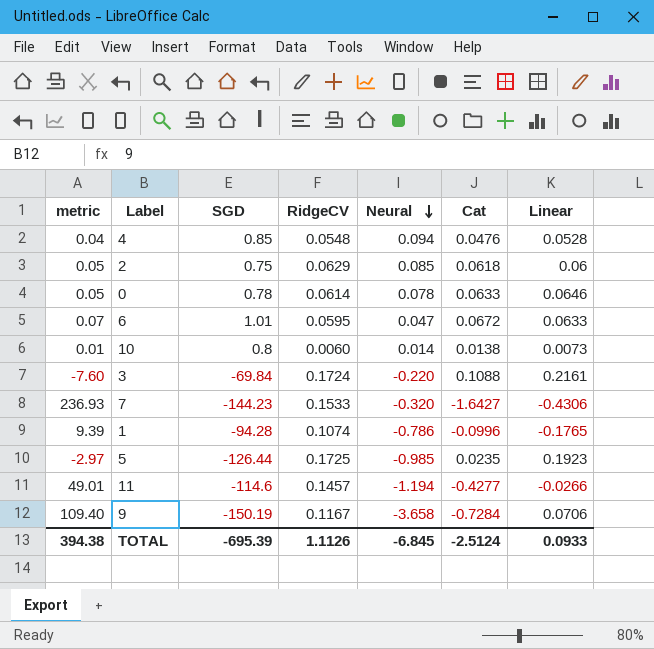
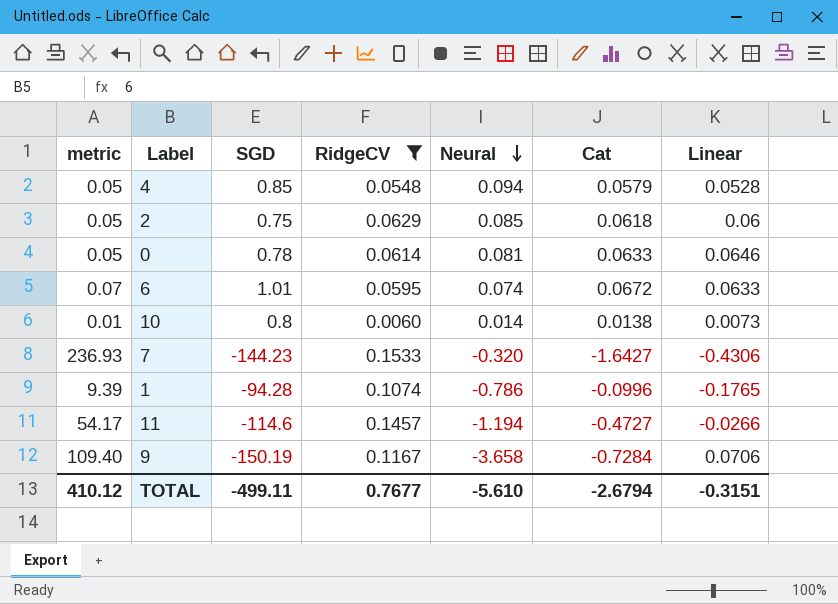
filter: none -> RidgeCV <= 0.1533
4 | metric: 0.04 -> 0.05
4 | Cat: 0.0476 -> 0.0579
0 | Neural: 0.078 -> 0.081
6 | Neural: 0.047 -> 0.074
11 | metric: 49.01 -> 54.17
11 | Cat: -0.4277 -> -0.4727
TOTAL | metric: 394.38 -> 410.12
TOTAL | SGD: -695.39 -> -499.11
TOTAL | RidgeCV: 1.1126 -> 0.7677
TOTAL | Neural: -6.845 -> -5.610
TOTAL | Cat: -2.5124 -> -2.6794
TOTAL | Linear: 0.0933 -> -0.3151

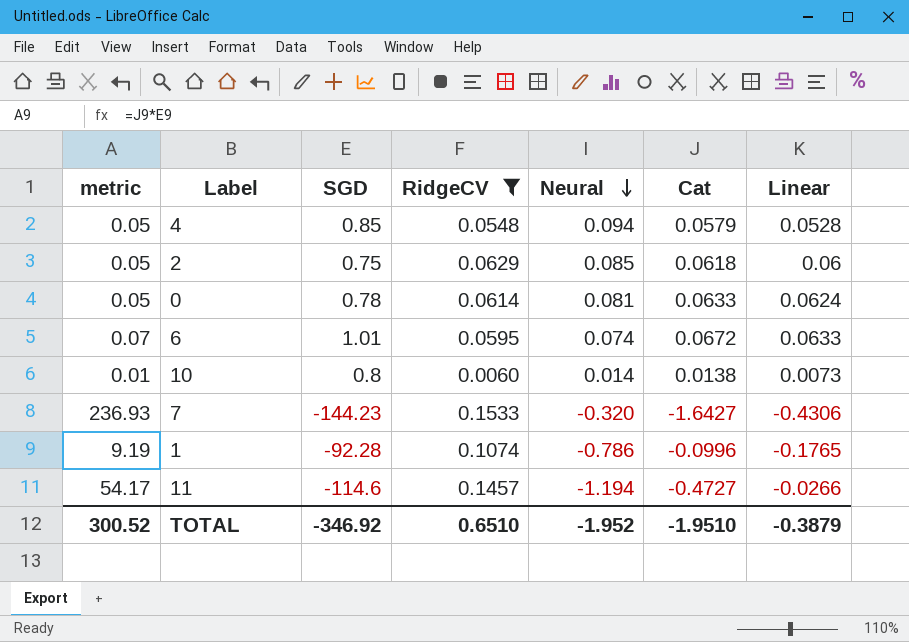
row 9: 109.40 | -150.19 | 0.1167 | -3.658 | -0.7284 | 0.0706 -> none
0 | Linear: 0.0646 -> 0.0624
1 | metric: 9.39 -> 9.19
1 | SGD: -94.28 -> -92.28
TOTAL | metric: 410.12 -> 300.52
TOTAL | SGD: -499.11 -> -346.92
TOTAL | RidgeCV: 0.7677 -> 0.6510
TOTAL | Neural: -5.610 -> -1.952
TOTAL | Cat: -2.6794 -> -1.9510
TOTAL | Linear: -0.3151 -> -0.3879

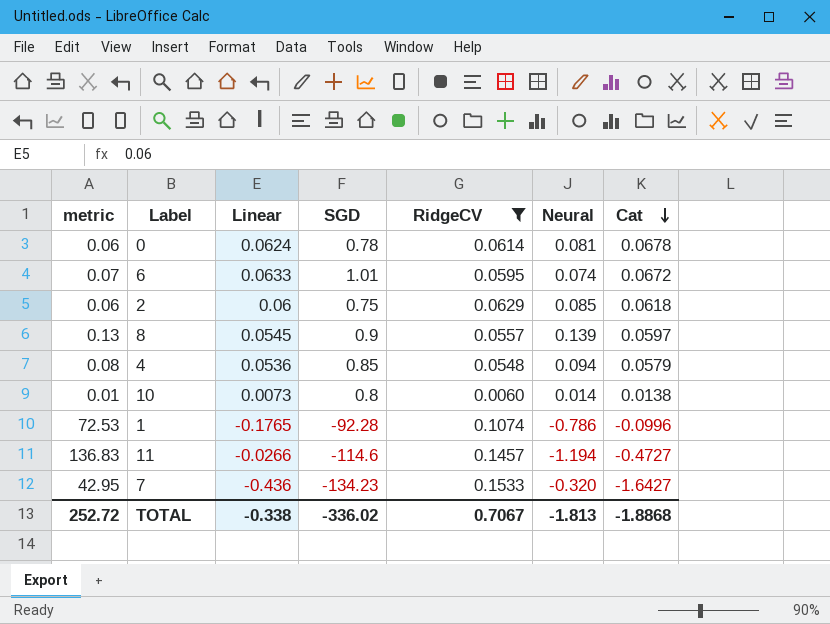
row order: Neural descending -> Cat descending
column metric | formula: [SGD] * [Cat] -> [SGD] * [Neural]
column Linear | position: 7 -> 3
0 | Cat: 0.0633 -> 0.0678
row 8: none -> 0.13 | 0.0545 | 0.9 | 0.0557 | 0.139 | 0.0597
4 | Linear: 0.0528 -> 0.0536
7 | Linear: -0.4306 -> -0.436
7 | SGD: -144.23 -> -134.23
TOTAL | metric: 300.52 -> 252.72
TOTAL | Linear: -0.3879 -> -0.338
TOTAL | SGD: -346.92 -> -336.02
TOTAL | RidgeCV: 0.6510 -> 0.7067
TOTAL | Neural: -1.952 -> -1.813
TOTAL | Cat: -1.9510 -> -1.8868

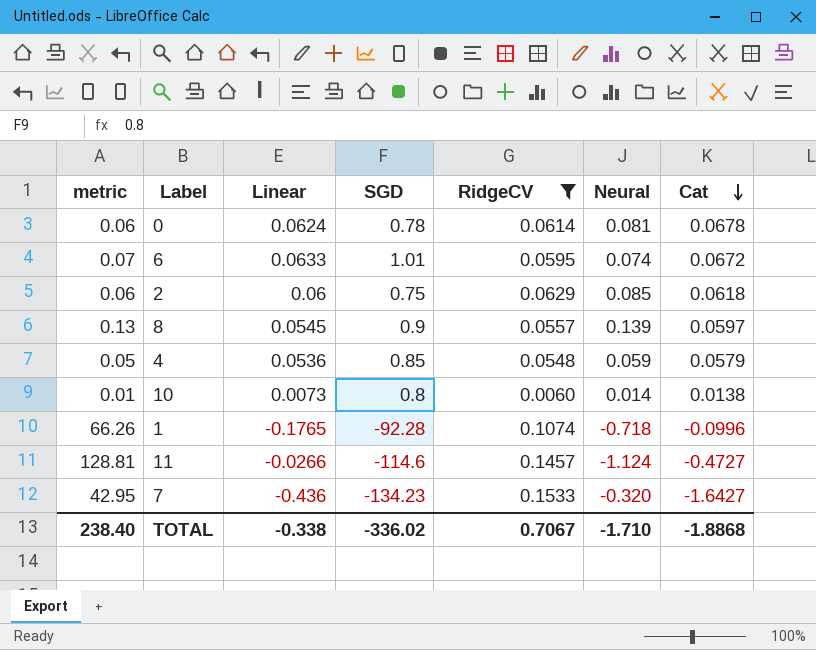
4 | metric: 0.08 -> 0.05
4 | Neural: 0.094 -> 0.059
1 | metric: 72.53 -> 66.26
1 | Neural: -0.786 -> -0.718
11 | metric: 136.83 -> 128.81
11 | Neural: -1.194 -> -1.124
TOTAL | metric: 252.72 -> 238.40
TOTAL | Neural: -1.813 -> -1.710

